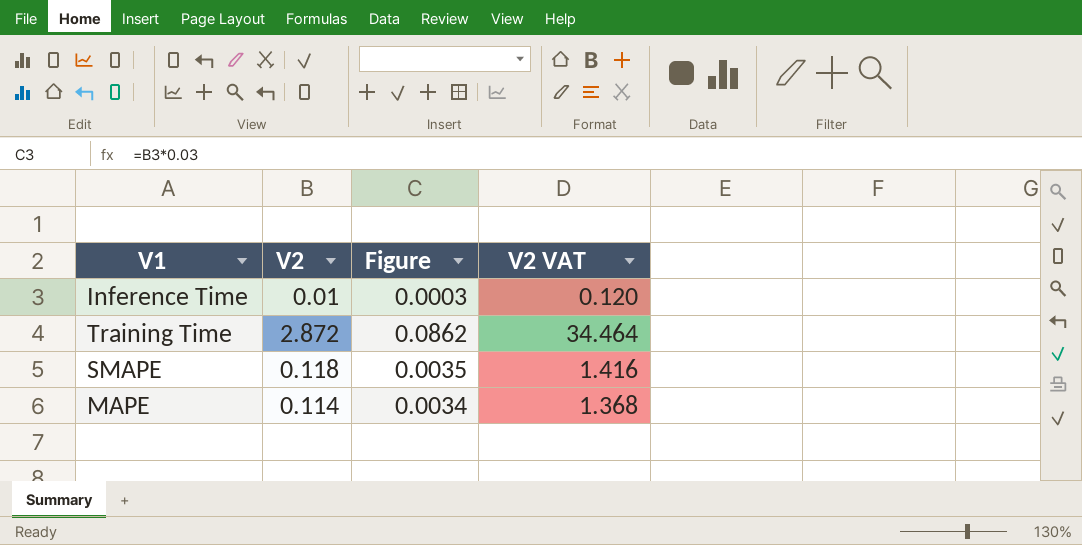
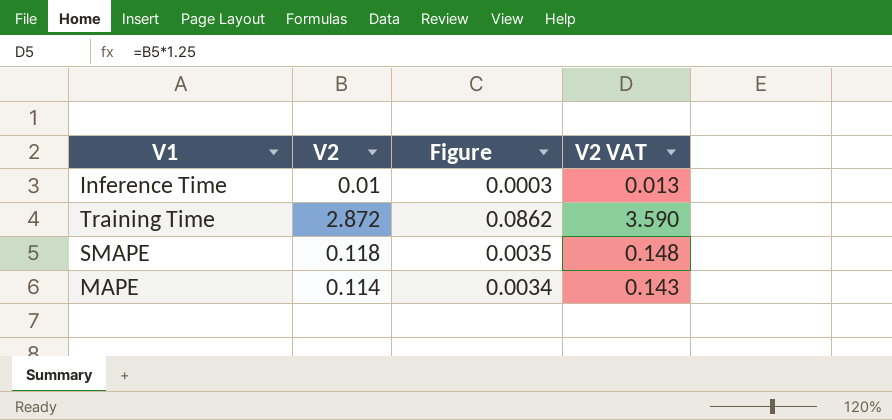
column V2 VAT | formula: [V2] * 12 -> [V2] * 1.25

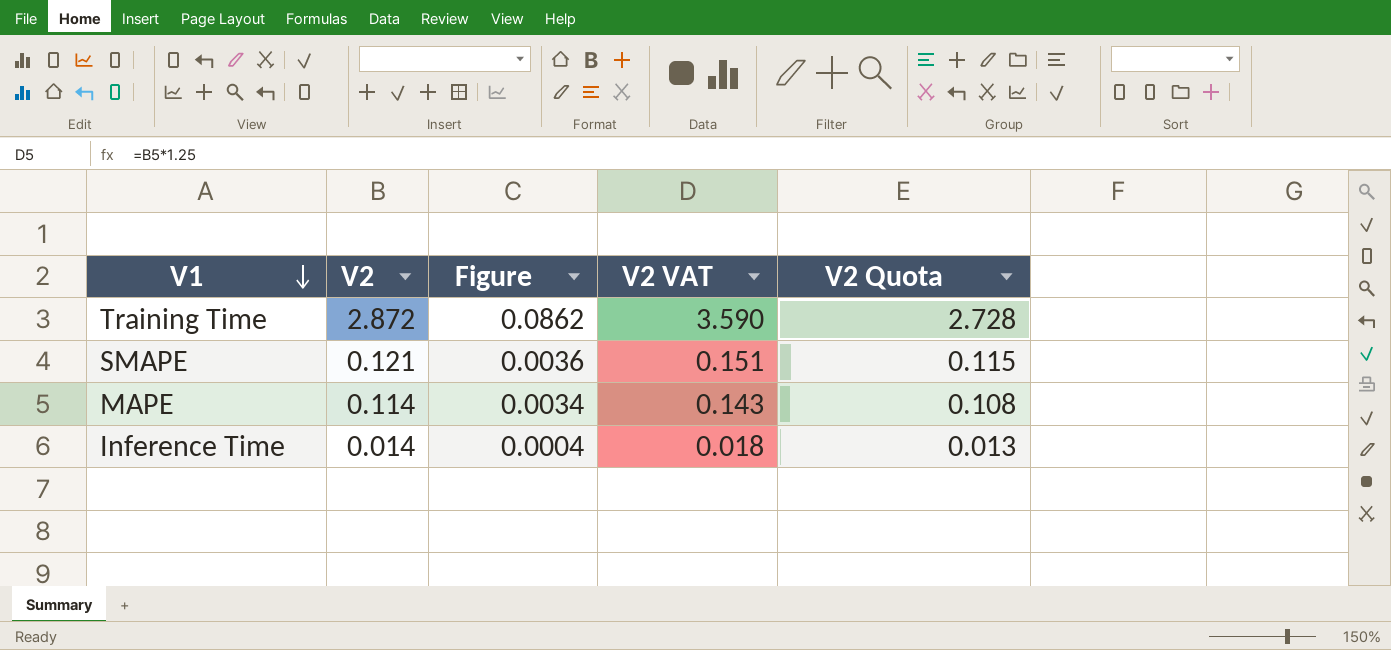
row order: none -> V1 descending
column V2 Quota | formula: none -> [V2] * 0.95
SMAPE | V2: 0.118 -> 0.121
SMAPE | Figure: 0.0035 -> 0.0036
SMAPE | V2 VAT: 0.148 -> 0.151
Inference Time | V2: 0.01 -> 0.014
Inference Time | Figure: 0.0003 -> 0.0004
Inference Time | V2 VAT: 0.013 -> 0.018

